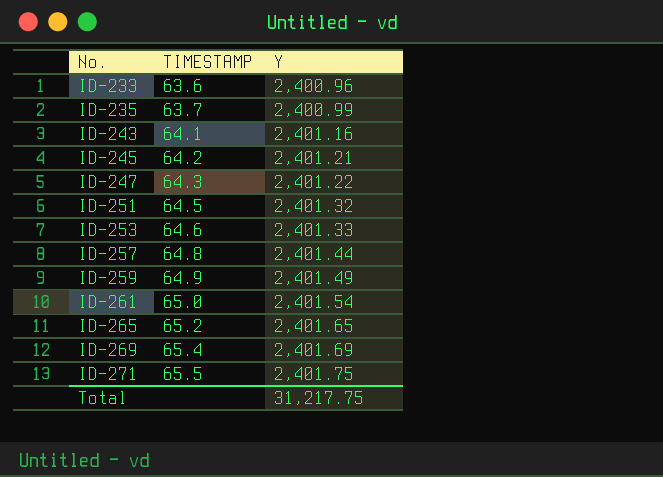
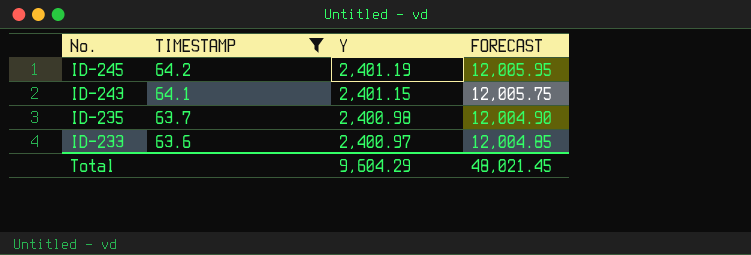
filter: none -> TIMESTAMP <= 64.2
row order: No. ascending -> No. descending
column FORECAST | formula: none -> [Y] * 5
ID-245 | Y: 2,401.21 -> 2,401.19
ID-243 | Y: 2,401.16 -> 2,401.15
ID-235 | Y: 2,400.99 -> 2,400.98
ID-233 | Y: 2,400.96 -> 2,400.97
Total | Y: 31,217.75 -> 9,604.29

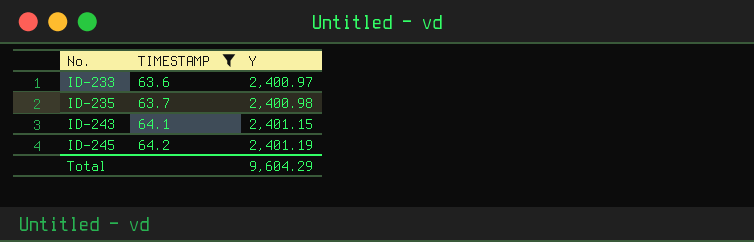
row order: No. descending -> No. ascending
column FORECAST | formula: [Y] * 5 -> none

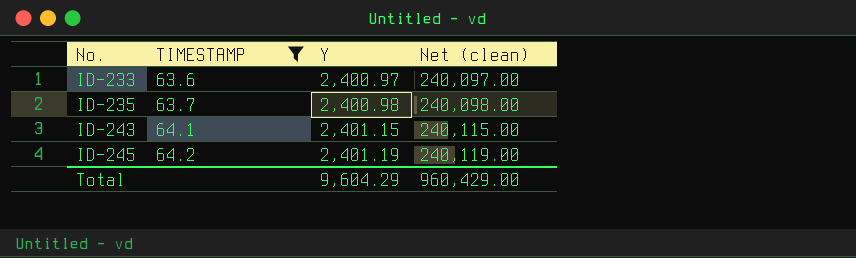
column Net (clean) | formula: none -> [Y] * 100

